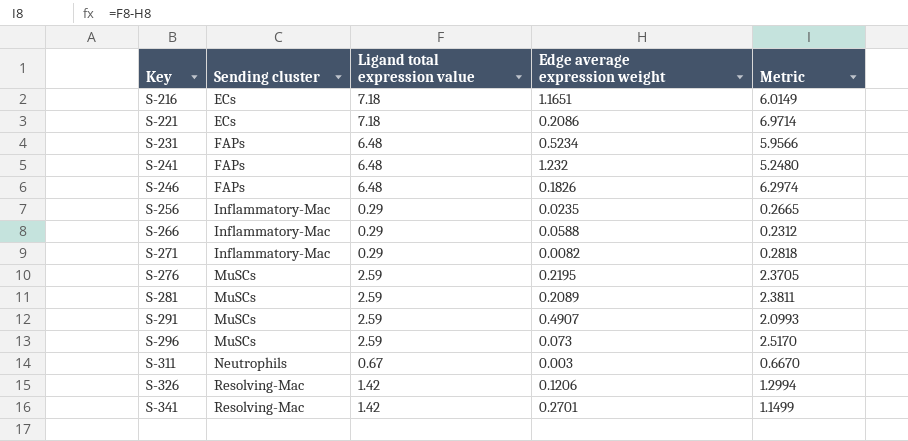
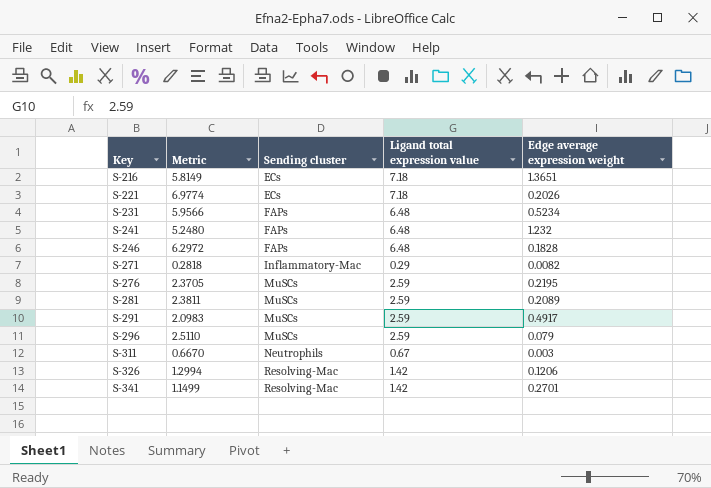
column Metric | position: 5 -> 2
row S-256: Inflammatory-Mac | 0.29 | 0.0235 | 0.2665 -> none
row S-266: Inflammatory-Mac | 0.29 | 0.0588 | 0.2312 -> none
S-216 | Metric: 6.0149 -> 5.8149
S-216 | Edge average expression weight: 1.1651 -> 1.3651
S-221 | Metric: 6.9714 -> 6.9774
S-221 | Edge average expression weight: 0.2086 -> 0.2026
S-246 | Metric: 6.2974 -> 6.2972
S-246 | Edge average expression weight: 0.1826 -> 0.1828
S-291 | Metric: 2.0993 -> 2.0983
S-291 | Edge average expression weight: 0.4907 -> 0.4917
S-296 | Metric: 2.5170 -> 2.5110
S-296 | Edge average expression weight: 0.073 -> 0.079

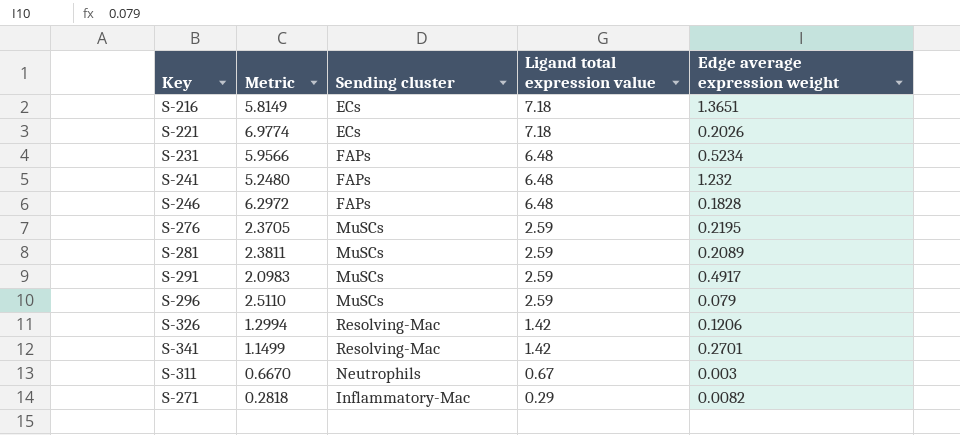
row order: Key ascending -> Ligand total expression value descending

